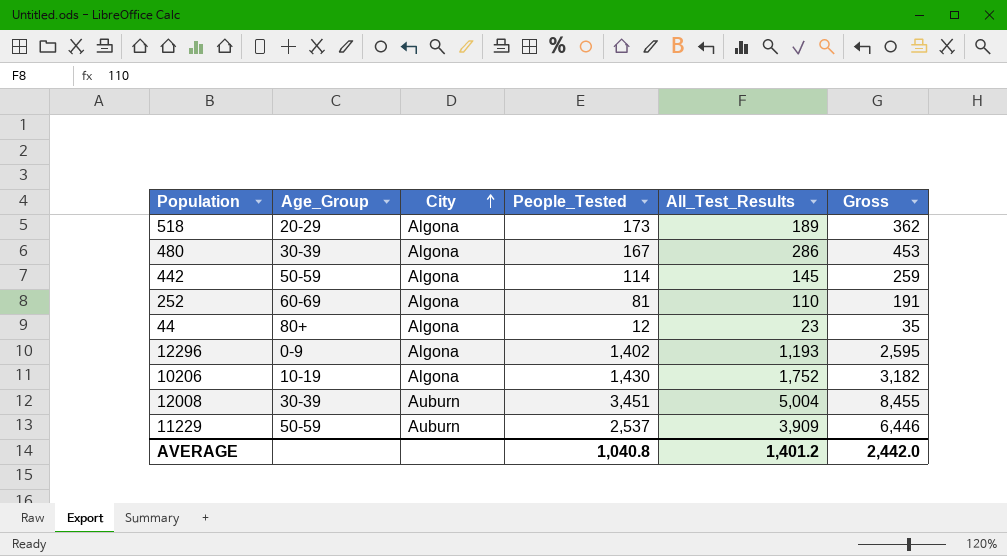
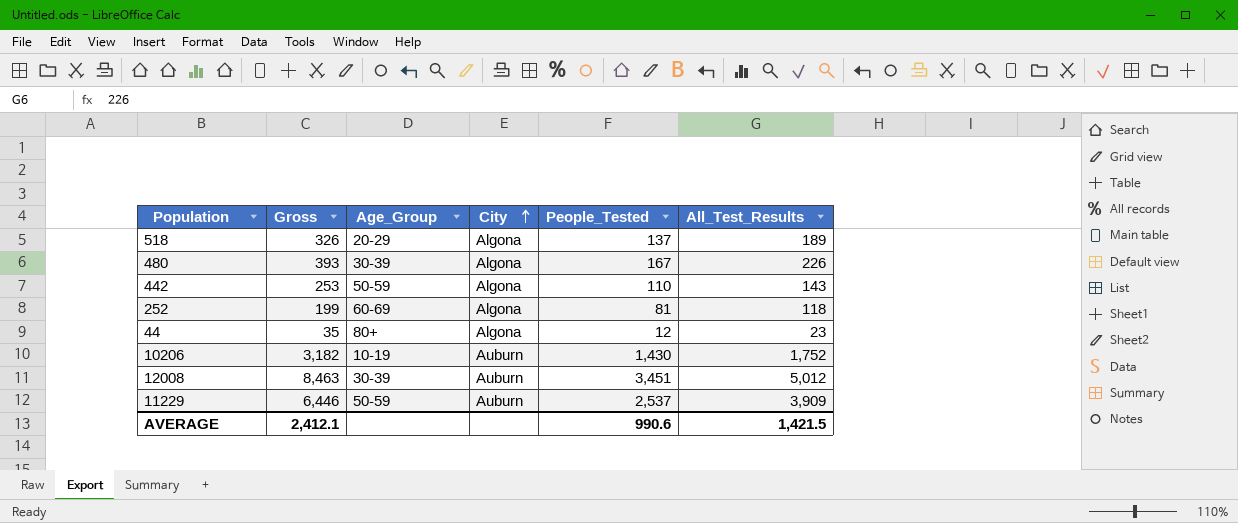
column Gross | position: 6 -> 2
row 12296: 0-9 | Algona | 1,402 | 1,193 | 2,595 -> none
518 | Gross: 362 -> 326
518 | People_Tested: 173 -> 137
480 | Gross: 453 -> 393
480 | All_Test_Results: 286 -> 226
442 | Gross: 259 -> 253
442 | People_Tested: 114 -> 110
442 | All_Test_Results: 145 -> 143
252 | Gross: 191 -> 199
252 | All_Test_Results: 110 -> 118
10206 | City: Algona -> Auburn
12008 | Gross: 8,455 -> 8,463
12008 | All_Test_Results: 5,004 -> 5,012
AVERAGE | Gross: 2,442.0 -> 2,412.1
AVERAGE | People_Tested: 1,040.8 -> 990.6
AVERAGE | All_Test_Results: 1,401.2 -> 1,421.5

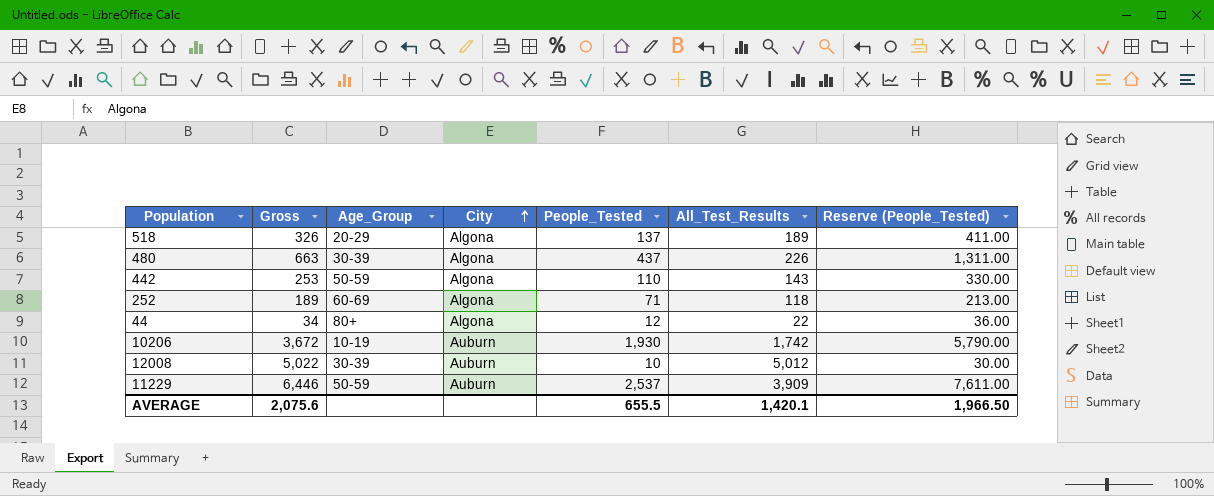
column Reserve (People_Tested) | formula: none -> [People_Tested] * 3
480 | Gross: 393 -> 663
480 | People_Tested: 167 -> 437
252 | Gross: 199 -> 189
252 | People_Tested: 81 -> 71
44 | Gross: 35 -> 34
44 | All_Test_Results: 23 -> 22
10206 | Gross: 3,182 -> 3,672
10206 | People_Tested: 1,430 -> 1,930
10206 | All_Test_Results: 1,752 -> 1,742
12008 | Gross: 8,463 -> 5,022
12008 | People_Tested: 3,451 -> 10
AVERAGE | Gross: 2,412.1 -> 2,075.6
AVERAGE | People_Tested: 990.6 -> 655.5
AVERAGE | All_Test_Results: 1,421.5 -> 1,420.1

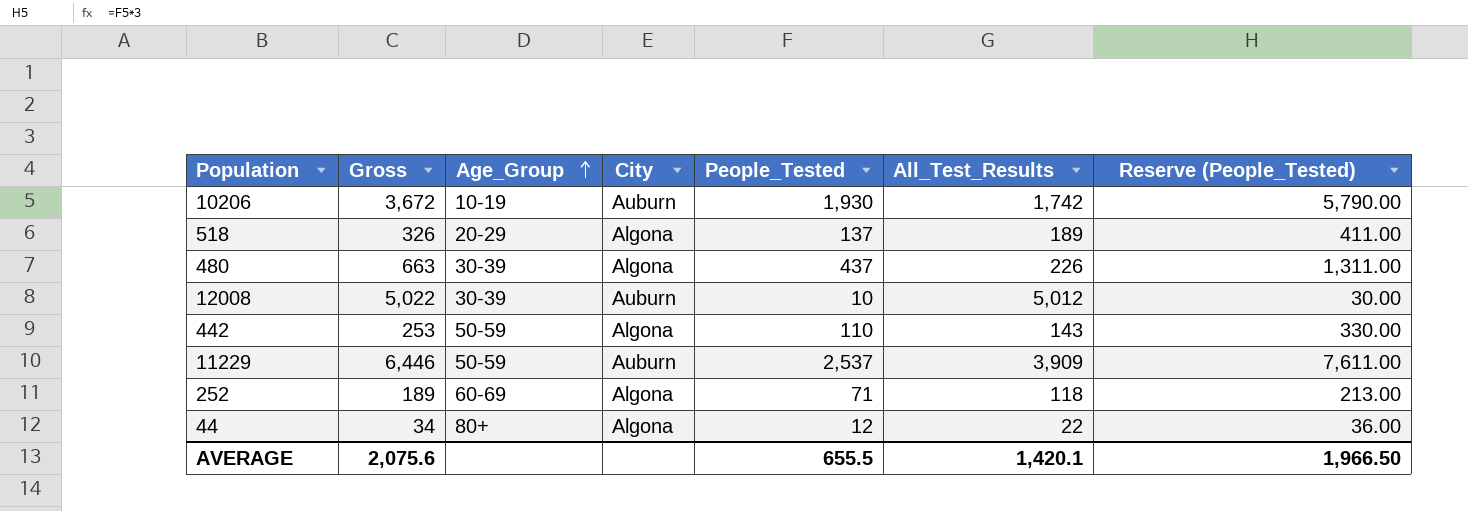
row order: City ascending -> Age_Group ascending

